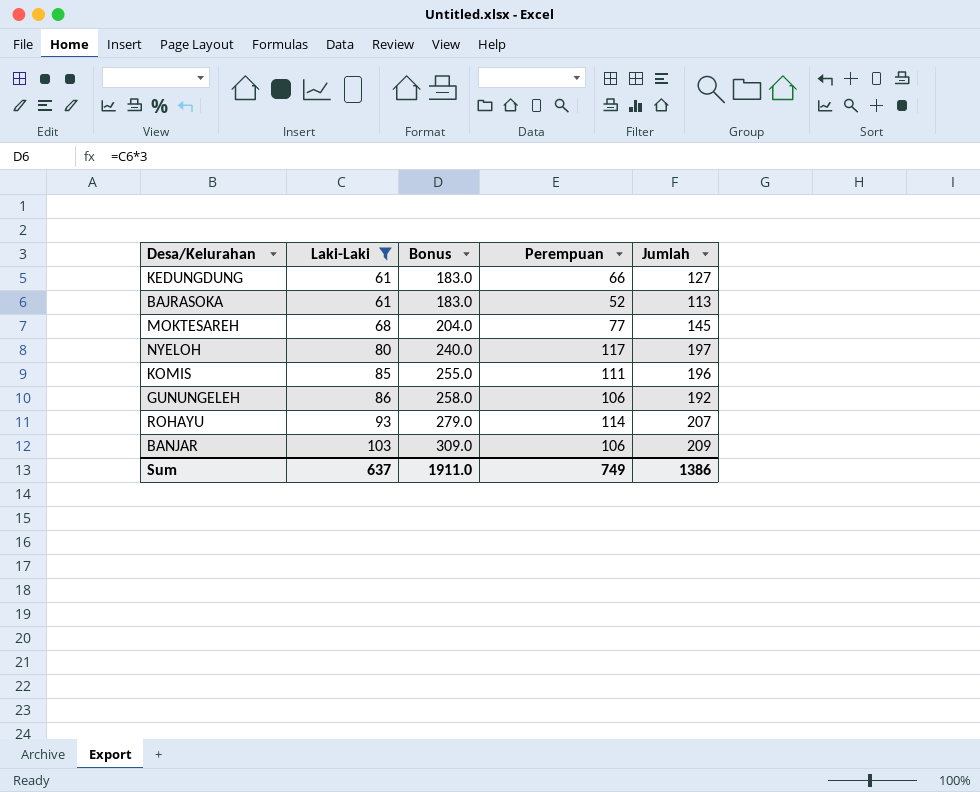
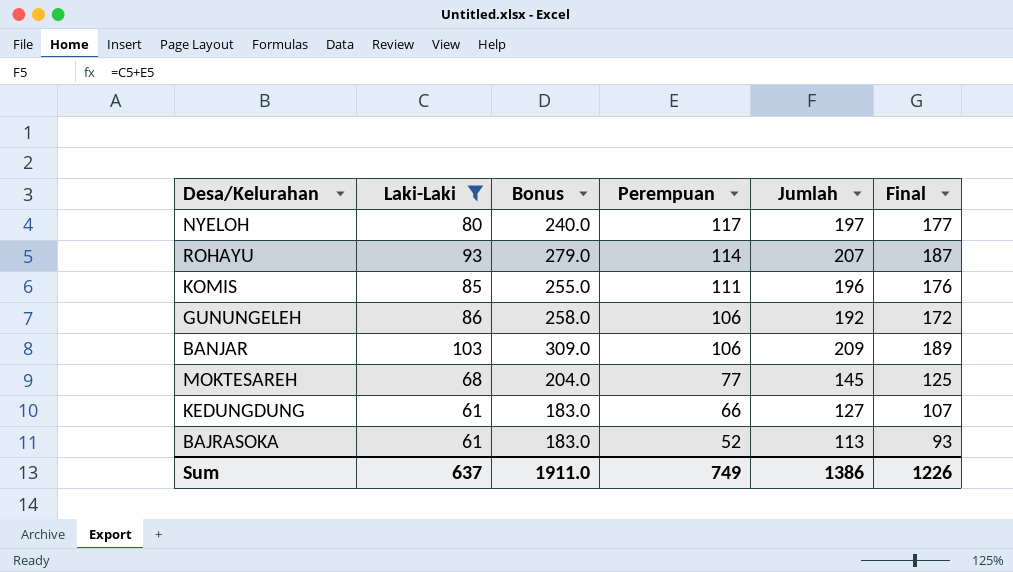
row order: Laki-Laki ascending -> Perempuan descending
column Final | formula: none -> [Jumlah] - 20

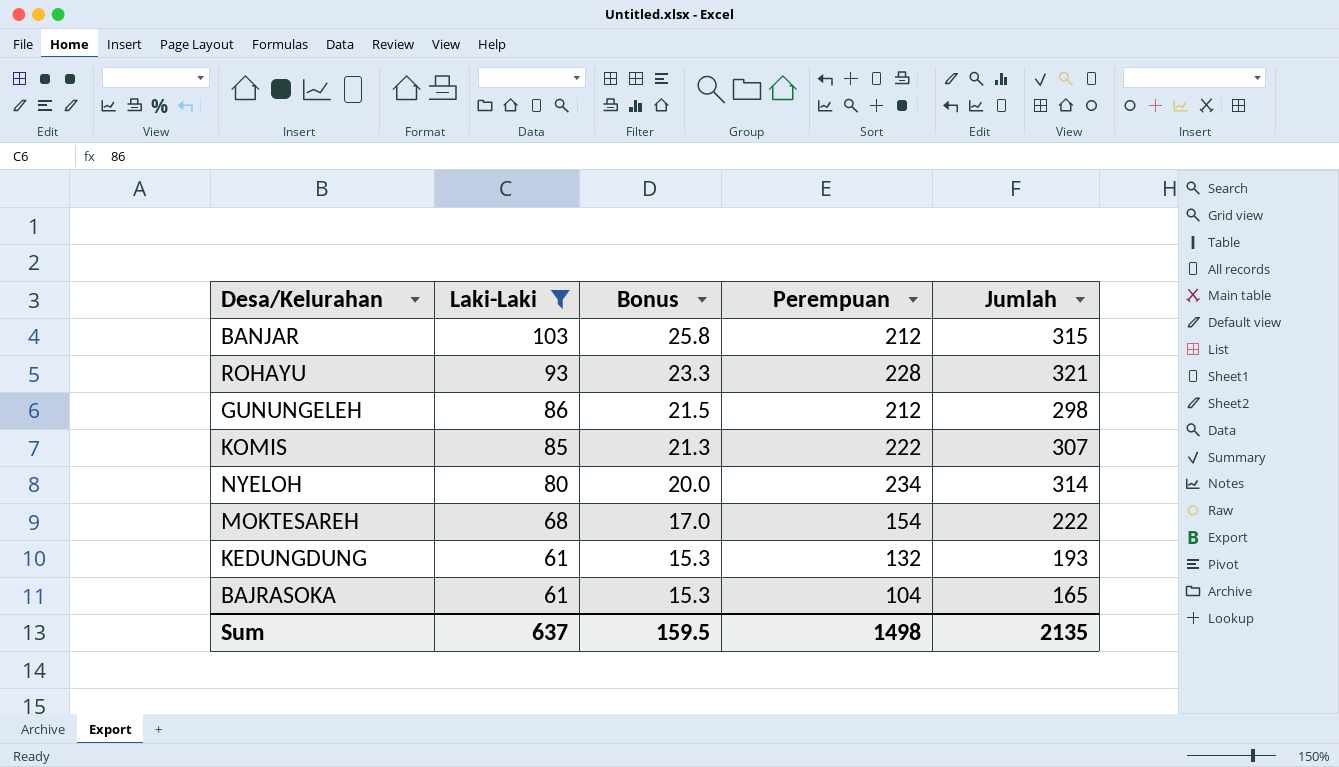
row order: Perempuan descending -> Laki-Laki descending
column Final | formula: [Jumlah] - 20 -> none
column Bonus | formula: [Laki-Laki] * 3 -> [Laki-Laki] * 0.25
BANJAR | Perempuan: 106 -> 212
BANJAR | Jumlah: 209 -> 315
ROHAYU | Perempuan: 114 -> 228
ROHAYU | Jumlah: 207 -> 321
GUNUNGELEH | Perempuan: 106 -> 212
GUNUNGELEH | Jumlah: 192 -> 298
KOMIS | Perempuan: 111 -> 222
KOMIS | Jumlah: 196 -> 307
NYELOH | Perempuan: 117 -> 234
NYELOH | Jumlah: 197 -> 314
MOKTESAREH | Perempuan: 77 -> 154
MOKTESAREH | Jumlah: 145 -> 222
KEDUNGDUNG | Perempuan: 66 -> 132
KEDUNGDUNG | Jumlah: 127 -> 193
BAJRASOKA | Perempuan: 52 -> 104
BAJRASOKA | Jumlah: 113 -> 165
Sum | Bonus: 1911.0 -> 159.5
Sum | Perempuan: 749 -> 1498
Sum | Jumlah: 1386 -> 2135

